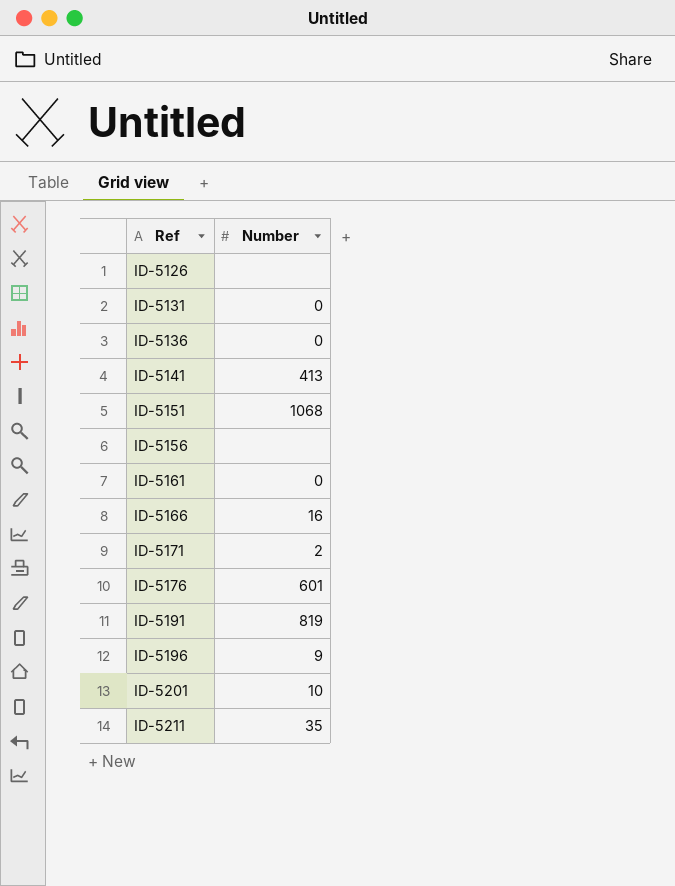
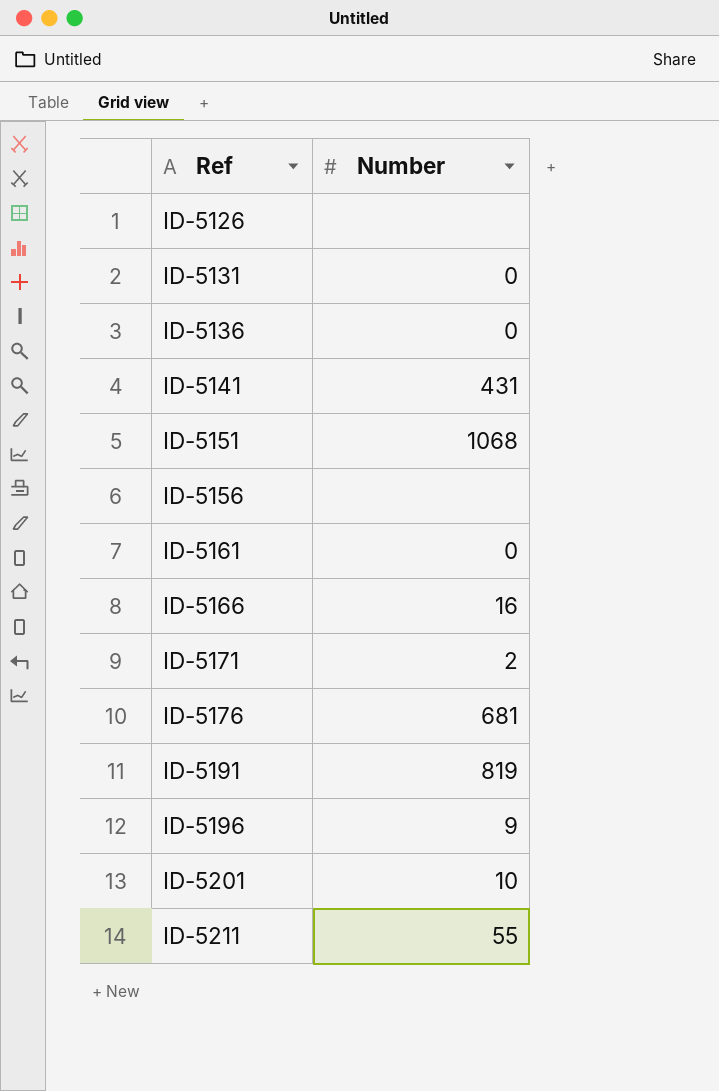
ID-5141 | Number: 413 -> 431
ID-5176 | Number: 601 -> 681
ID-5211 | Number: 35 -> 55

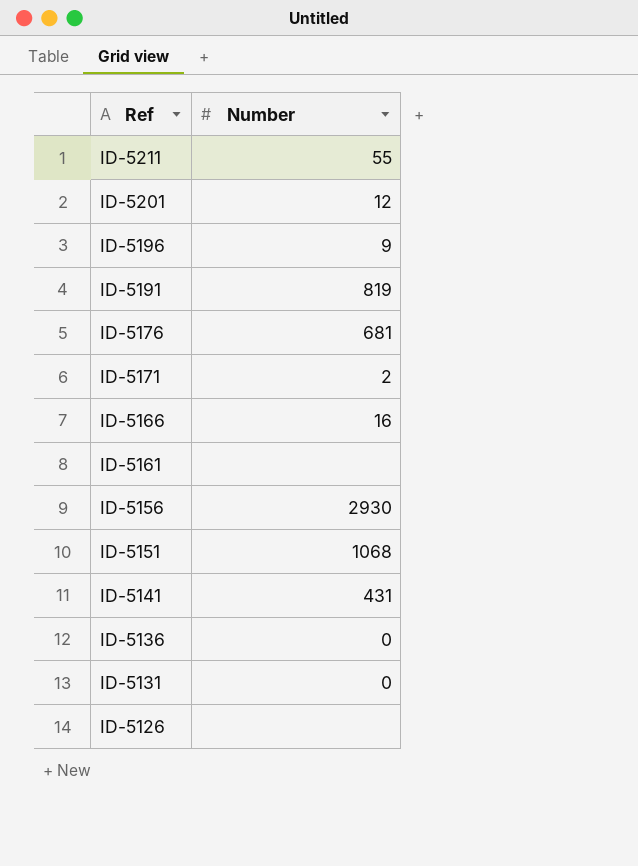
row order: Ref ascending -> Ref descending
ID-5201 | Number: 10 -> 12
ID-5161 | Number: 0 -> none
ID-5156 | Number: none -> 2930

